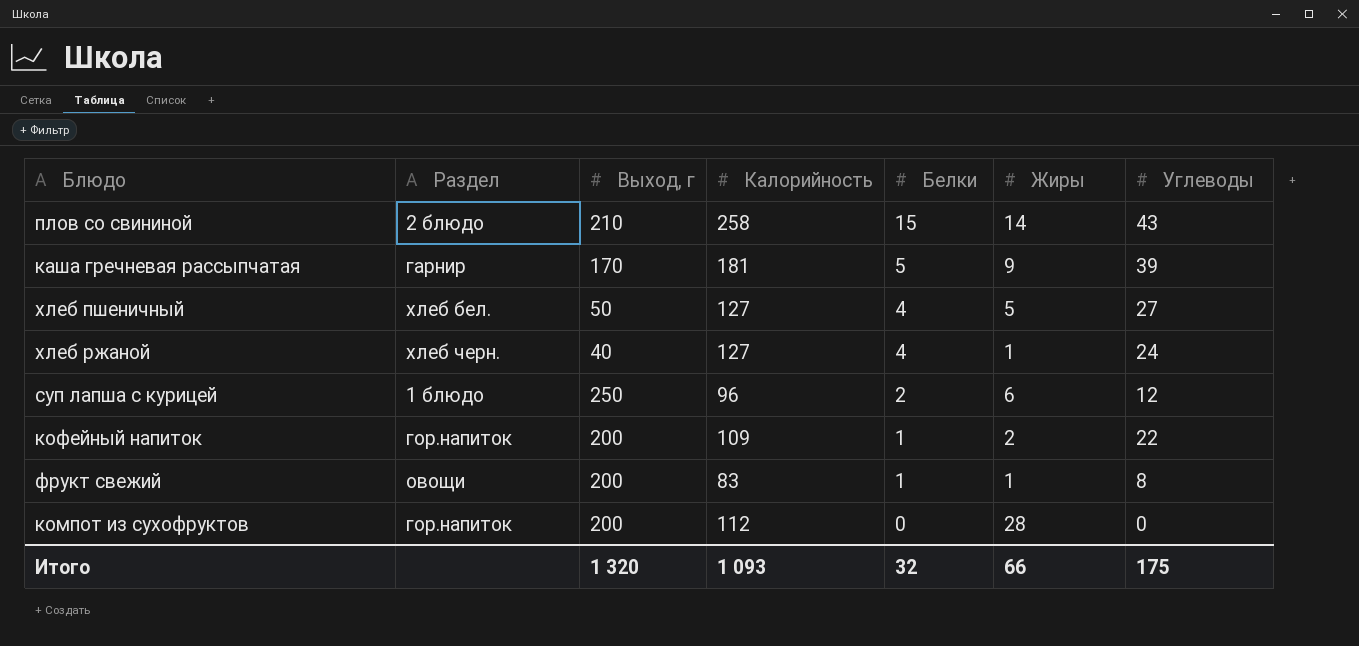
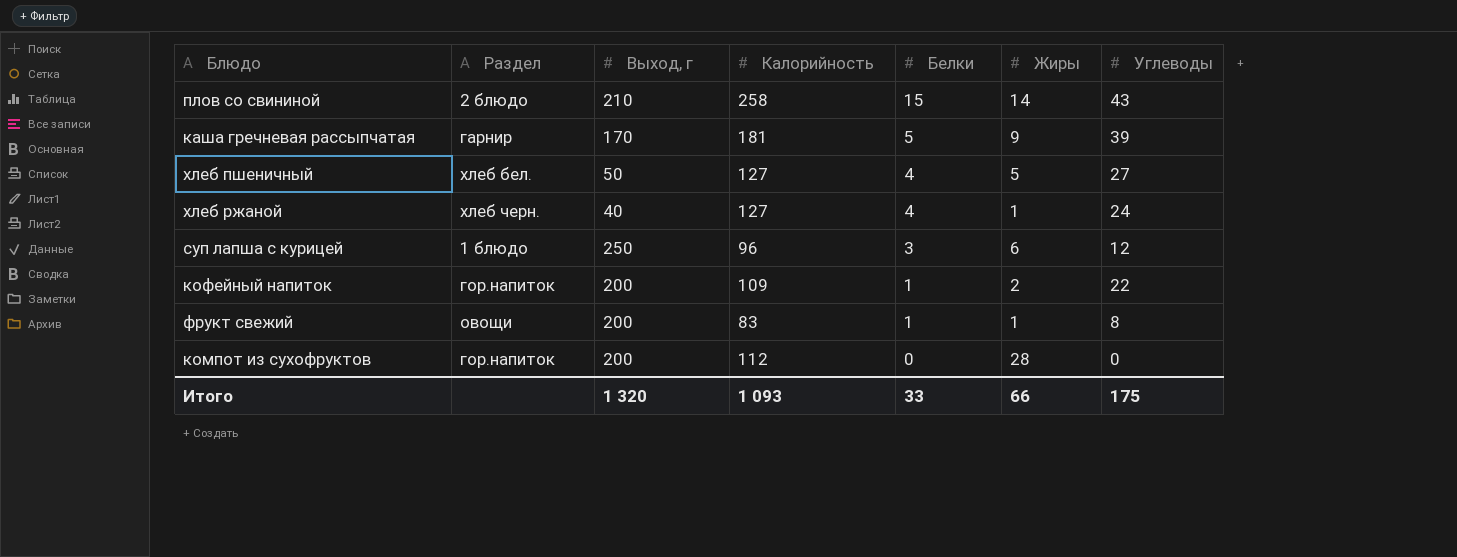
суп лапша с курицей | Белки: 2 -> 3
Итого | Белки: 32 -> 33

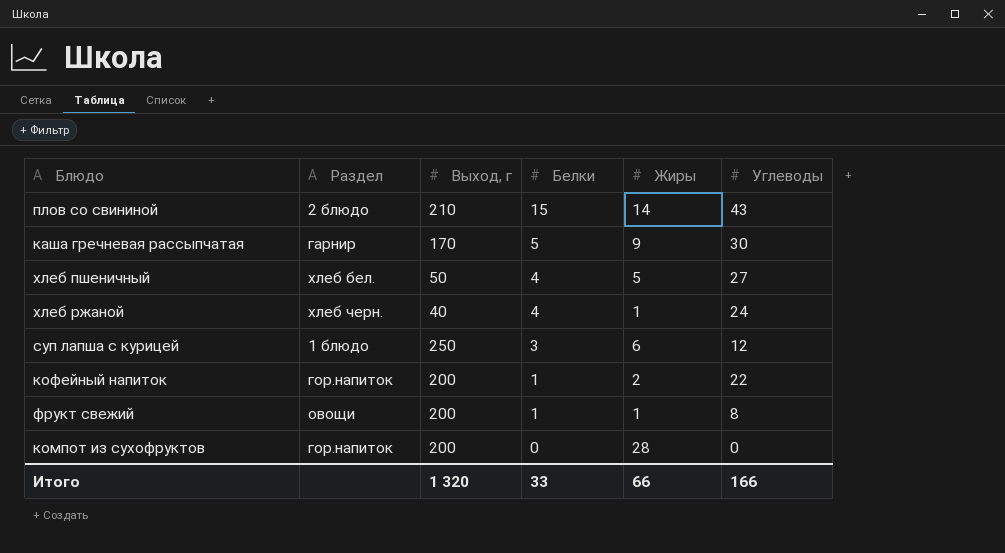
column Калорийность | position: 4 -> none
каша гречневая рассыпчатая | Углеводы: 39 -> 30
Итого | Углеводы: 175 -> 166

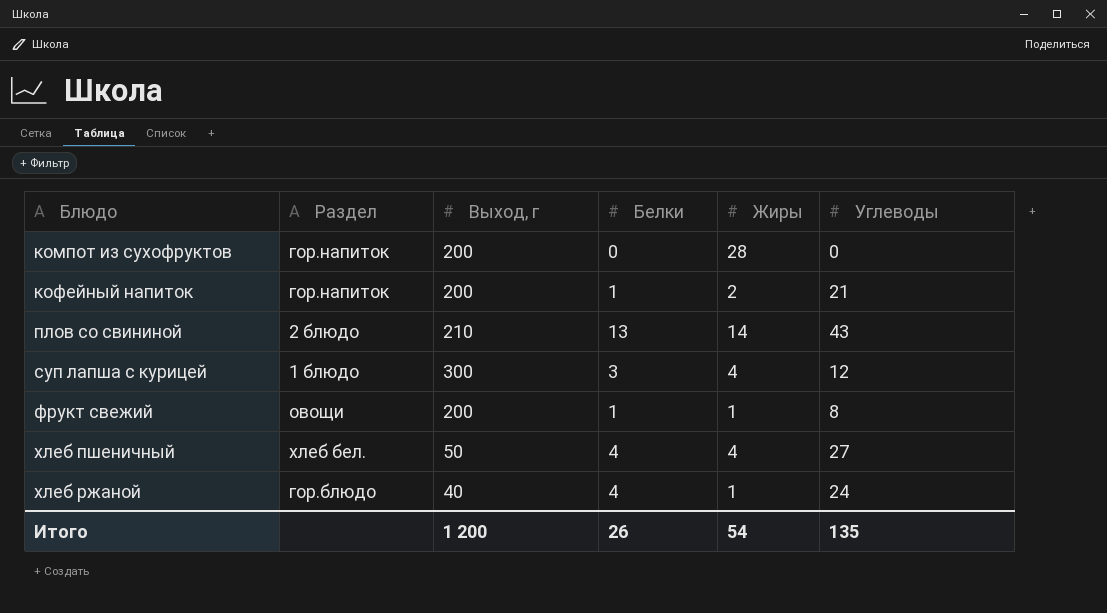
row order: Белки descending -> Блюдо ascending
row каша гречневая рассыпчатая: гарнир | 170 | 5 | 9 | 30 -> none
кофейный напиток | Углеводы: 22 -> 21
плов со свининой | Белки: 15 -> 13
суп лапша с курицей | Выход, г: 250 -> 300
суп лапша с курицей | Жиры: 6 -> 4
хлеб пшеничный | Жиры: 5 -> 4
хлеб ржаной | Раздел: хлеб черн. -> гор.блюдо
Итого | Выход, г: 1 320 -> 1 200
Итого | Белки: 33 -> 26
Итого | Жиры: 66 -> 54
Итого | Углеводы: 166 -> 135

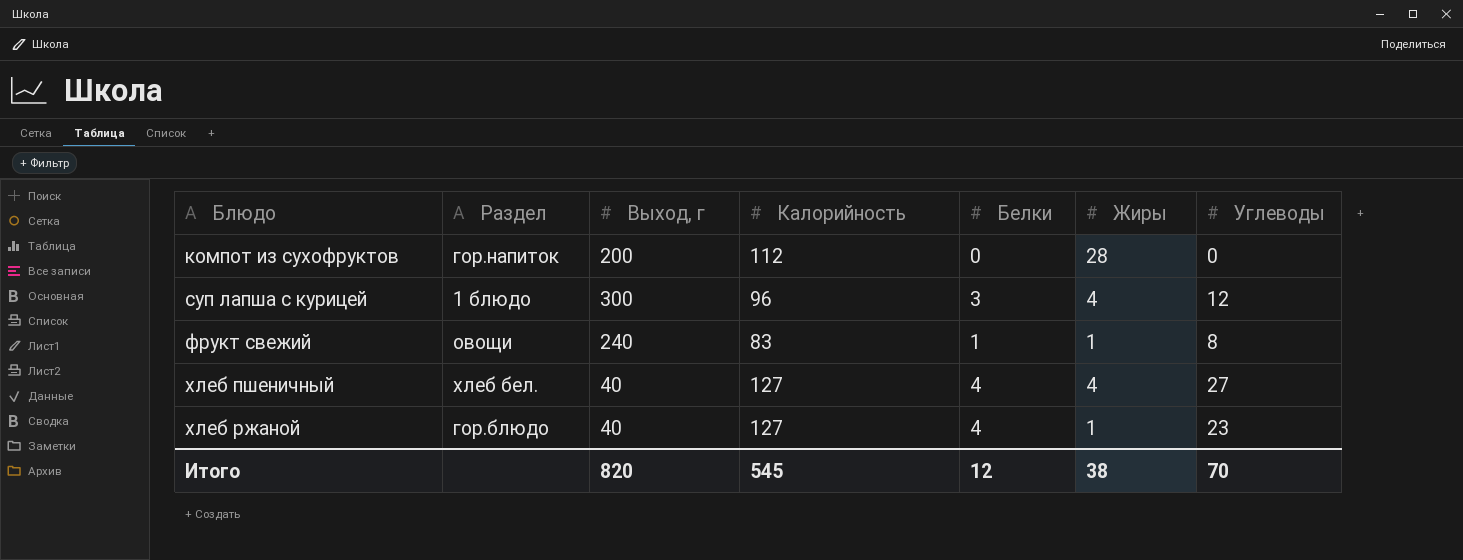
column Калорийность | position: none -> 4
row кофейный напиток: гор.напиток | 200 | 1 | 2 | 21 -> none
row плов со свининой: 2 блюдо | 210 | 13 | 14 | 43 -> none
фрукт свежий | Выход, г: 200 -> 240
хлеб пшеничный | Выход, г: 50 -> 40
хлеб ржаной | Углеводы: 24 -> 23
Итого | Выход, г: 1 200 -> 820
Итого | Белки: 26 -> 12
Итого | Жиры: 54 -> 38
Итого | Углеводы: 135 -> 70

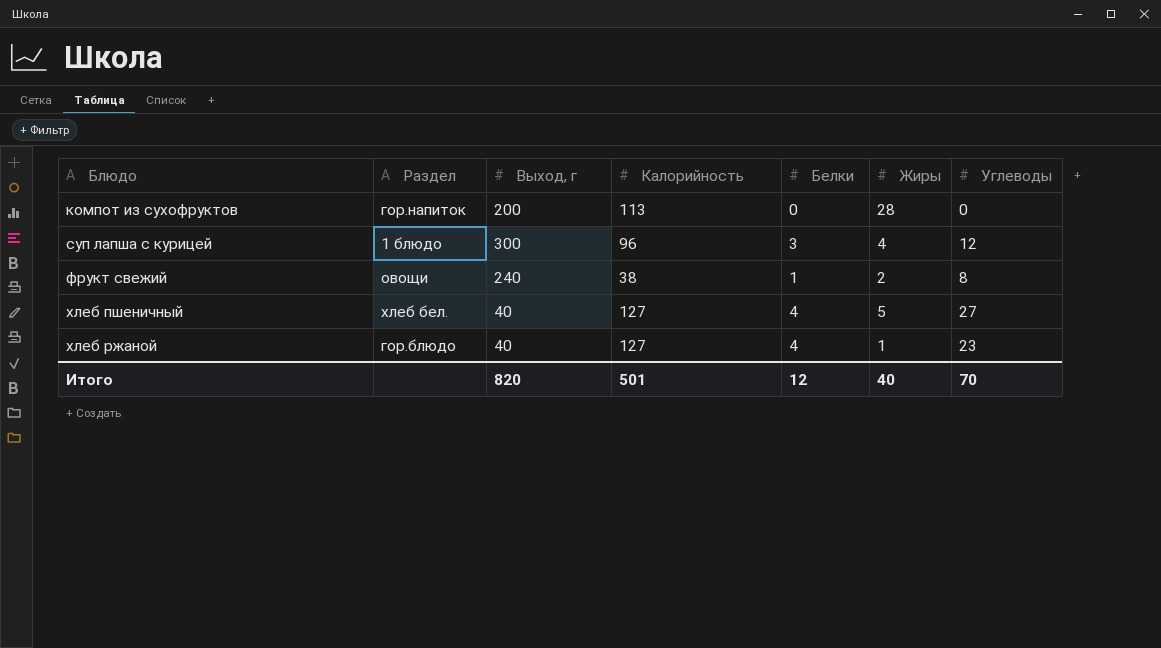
компот из сухофруктов | Калорийность: 112 -> 113
фрукт свежий | Калорийность: 83 -> 38
фрукт свежий | Жиры: 1 -> 2
хлеб пшеничный | Жиры: 4 -> 5
Итого | Калорийность: 545 -> 501
Итого | Жиры: 38 -> 40

